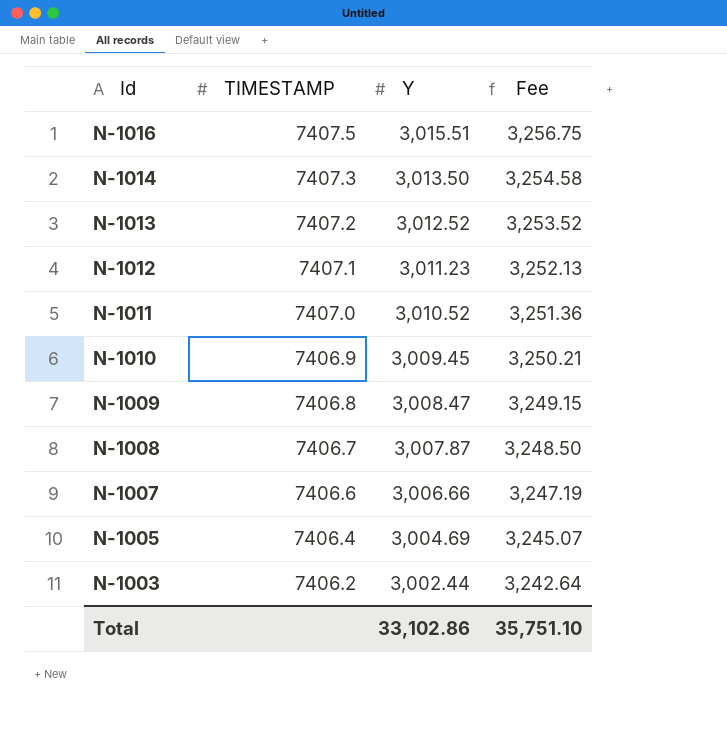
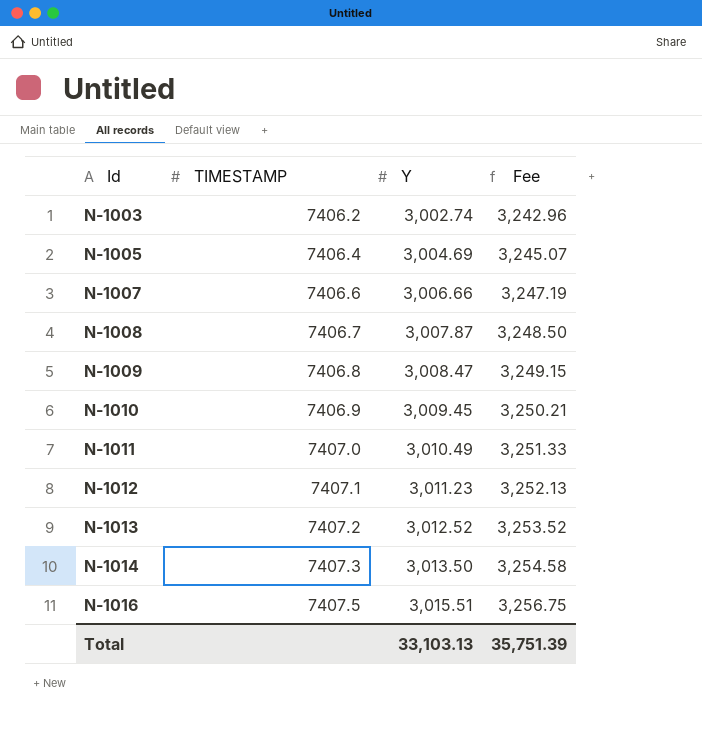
row order: Id descending -> Id ascending
N-1003 | Y: 3,002.44 -> 3,002.74
N-1003 | Fee: 3,242.64 -> 3,242.96
N-1011 | Y: 3,010.52 -> 3,010.49
N-1011 | Fee: 3,251.36 -> 3,251.33
Total | Y: 33,102.86 -> 33,103.13
Total | Fee: 35,751.10 -> 35,751.39

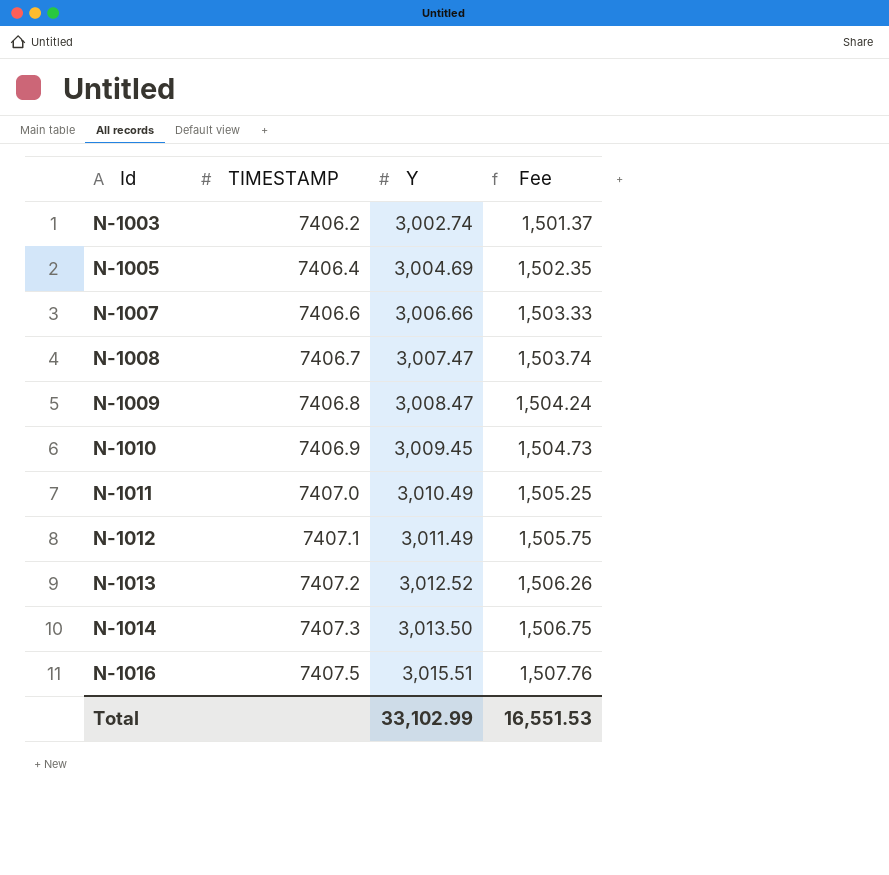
column Fee | formula: [Y] * 1.08 -> [Y] * 0.5
N-1008 | Y: 3,007.87 -> 3,007.47
N-1012 | Y: 3,011.23 -> 3,011.49
Total | Y: 33,103.13 -> 33,102.99
Total | Fee: 35,751.39 -> 16,551.53

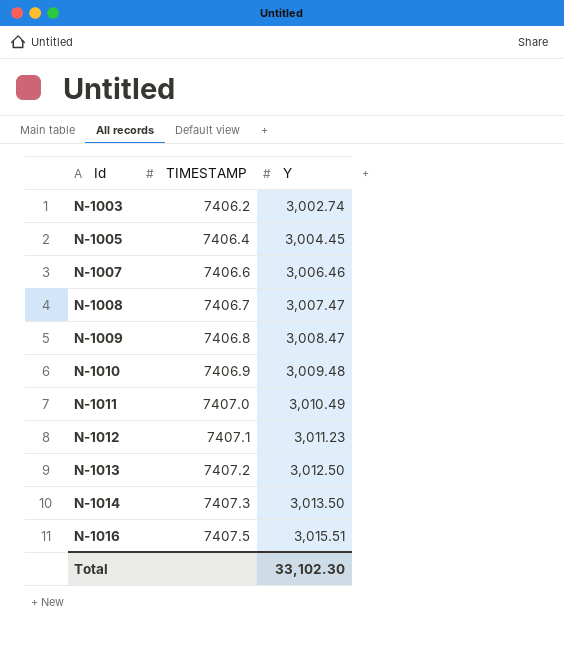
column Fee | formula: [Y] * 0.5 -> none
N-1005 | Y: 3,004.69 -> 3,004.45
N-1007 | Y: 3,006.66 -> 3,006.46
N-1010 | Y: 3,009.45 -> 3,009.48
N-1012 | Y: 3,011.49 -> 3,011.23
N-1013 | Y: 3,012.52 -> 3,012.50
Total | Y: 33,102.99 -> 33,102.30

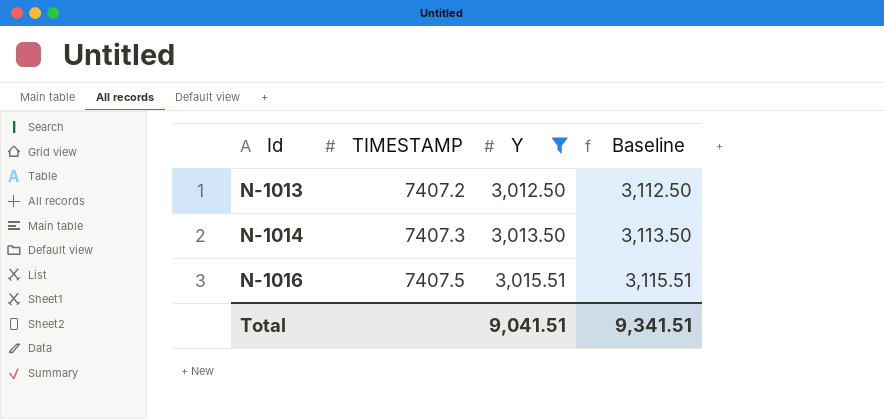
filter: none -> Y >= 3,012.50
column Baseline | formula: none -> [Y] + 100
Total | Y: 33,102.30 -> 9,041.51

